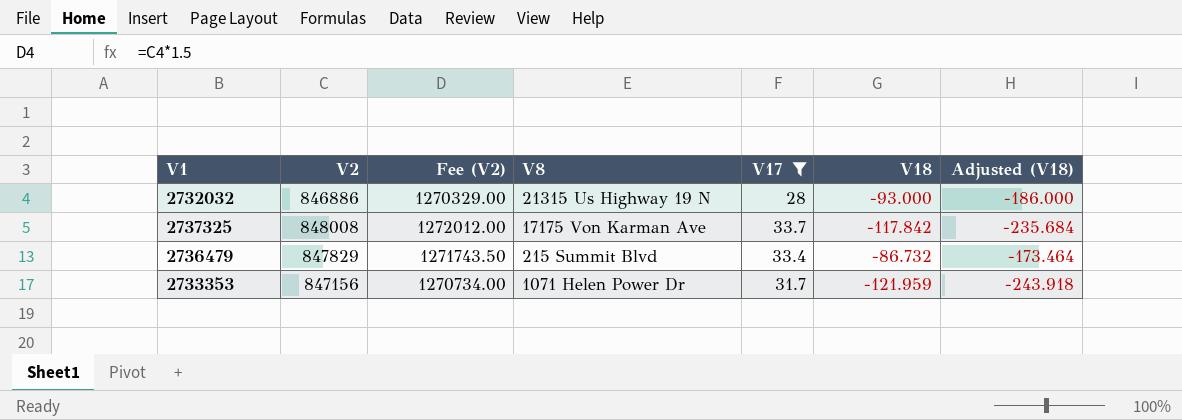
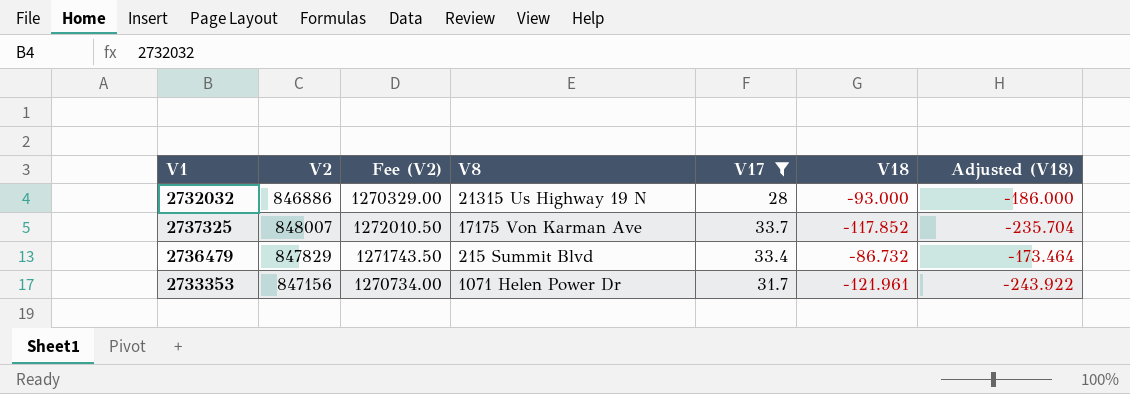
2737325 | V2: 848008 -> 848007
2737325 | Fee (V2): 1272012.00 -> 1272010.50
2737325 | V18: -117.842 -> -117.852
2737325 | Adjusted (V18): -235.684 -> -235.704
2733353 | V18: -121.959 -> -121.961
2733353 | Adjusted (V18): -243.918 -> -243.922

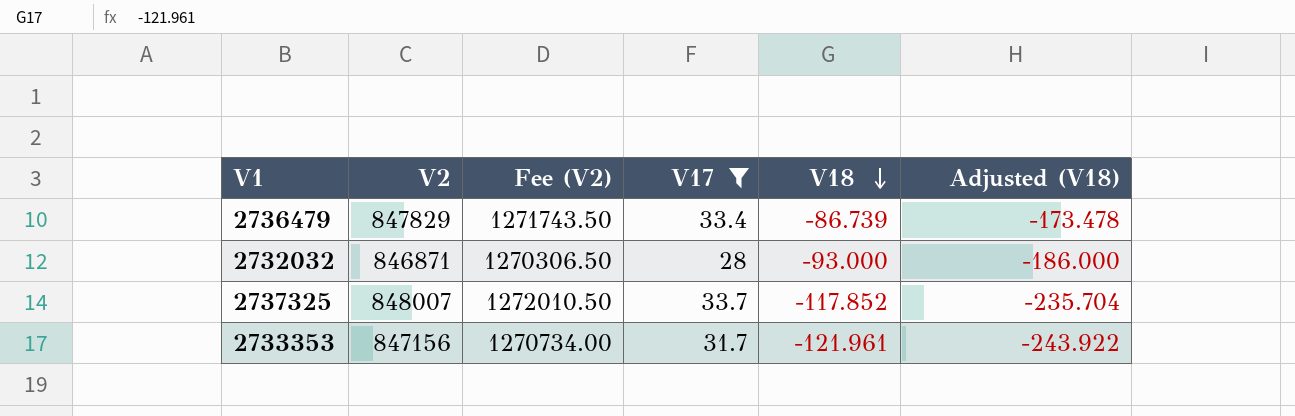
row order: none -> V18 descending
column V8 | position: 4 -> none
2736479 | V18: -86.732 -> -86.739
2736479 | Adjusted (V18): -173.464 -> -173.478
2732032 | V2: 846886 -> 846871
2732032 | Fee (V2): 1270329.00 -> 1270306.50

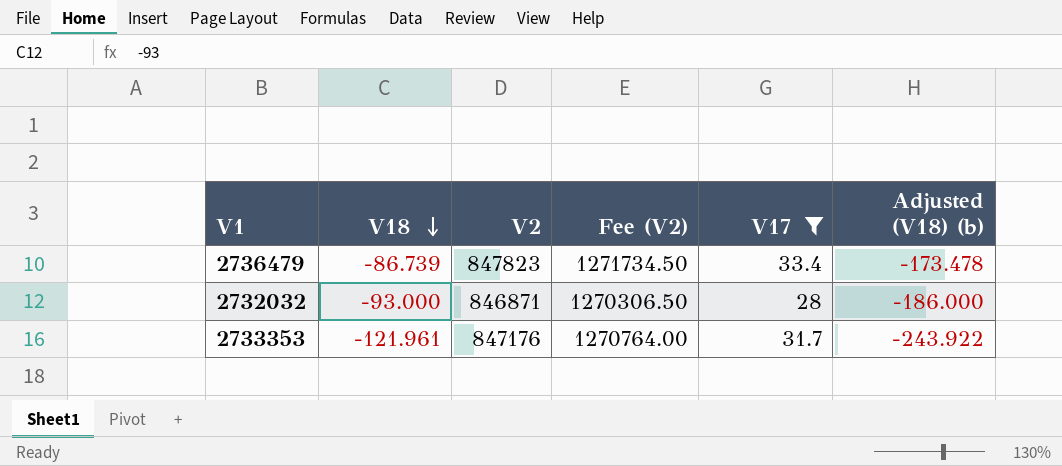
column V18 | position: 5 -> 2
column name: Adjusted (V18) -> Adjusted (V18) (b)
row 2737325: 848007 | 1272010.50 | 33.7 | -117.852 | -235.704 -> none
2736479 | V2: 847829 -> 847823
2736479 | Fee (V2): 1271743.50 -> 1271734.50
2733353 | V2: 847156 -> 847176
2733353 | Fee (V2): 1270734.00 -> 1270764.00

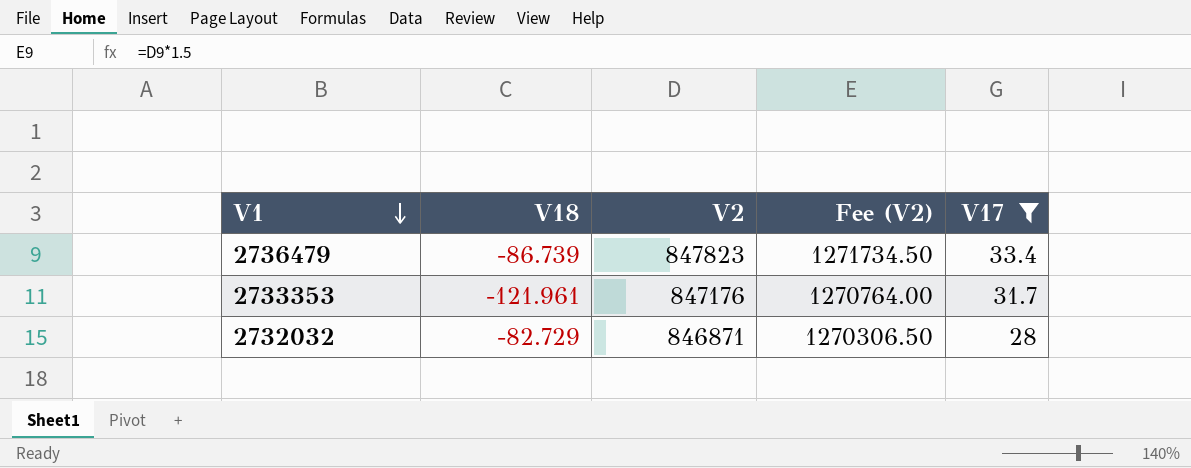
row order: V18 descending -> V1 descending
column Adjusted (V18) (b) | formula: [V18] * 2 -> none
2732032 | V18: -93.000 -> -82.729

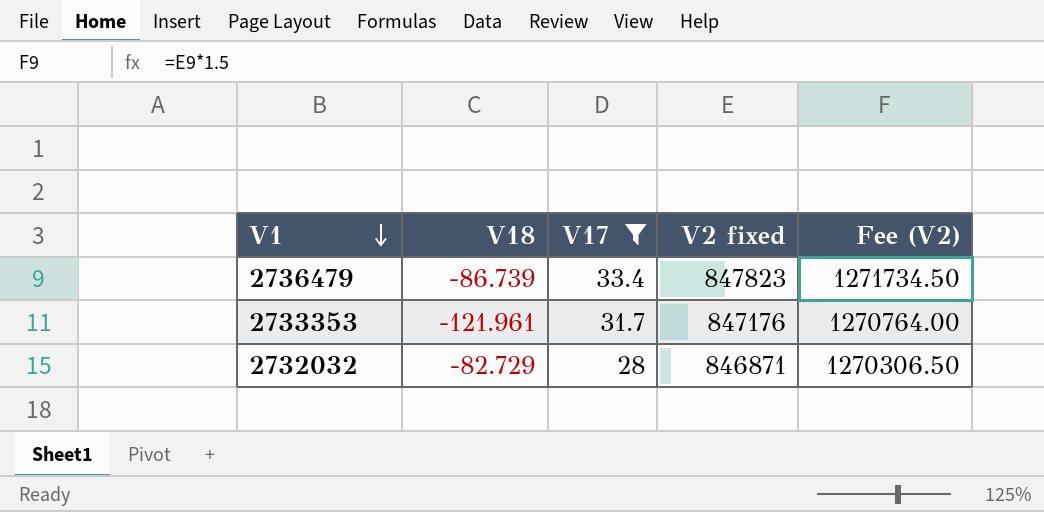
column V17 | position: 5 -> 3
column name: V2 -> V2 fixed

